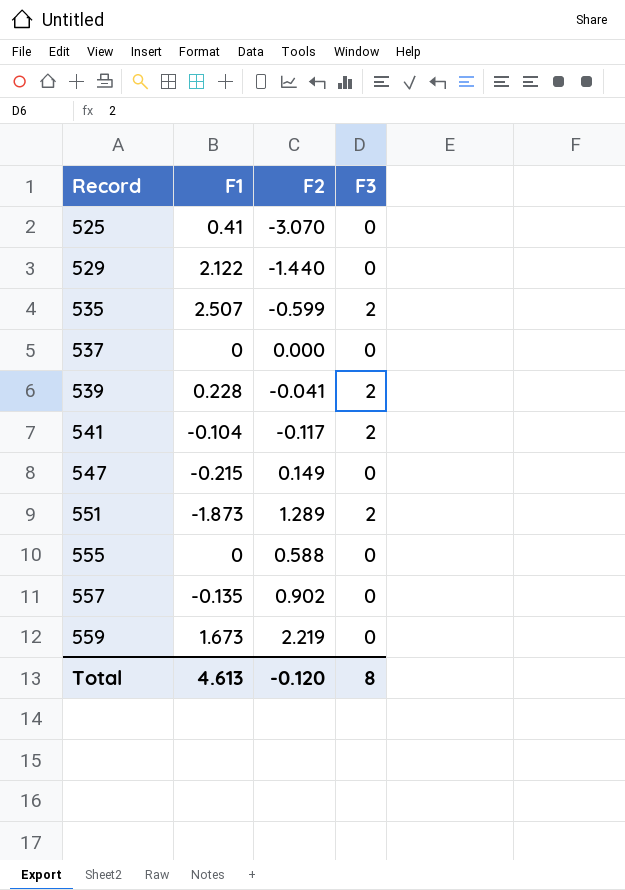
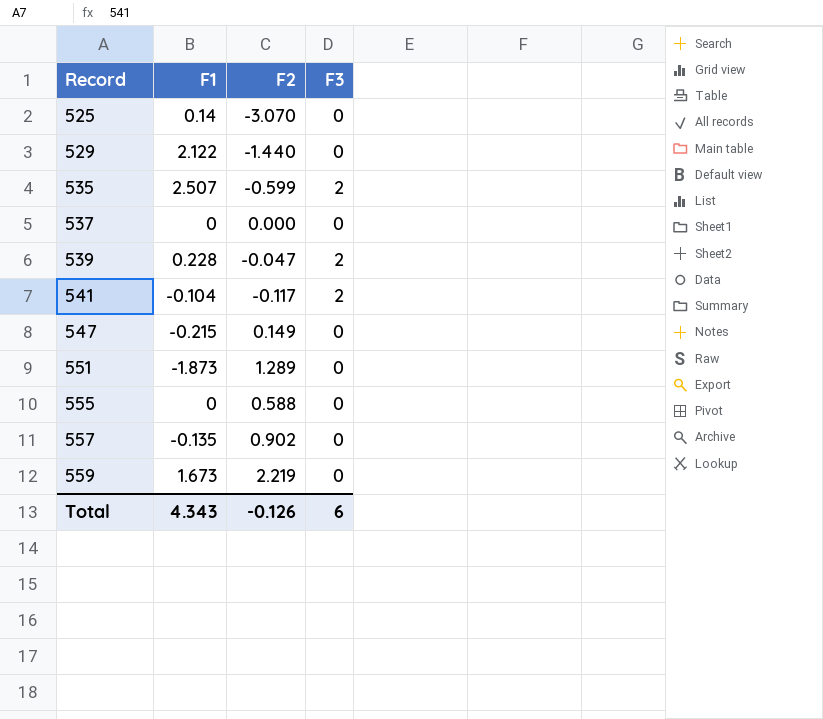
525 | F1: 0.41 -> 0.14
539 | F2: -0.041 -> -0.047
551 | F3: 2 -> 0
Total | F1: 4.613 -> 4.343
Total | F2: -0.120 -> -0.126
Total | F3: 8 -> 6

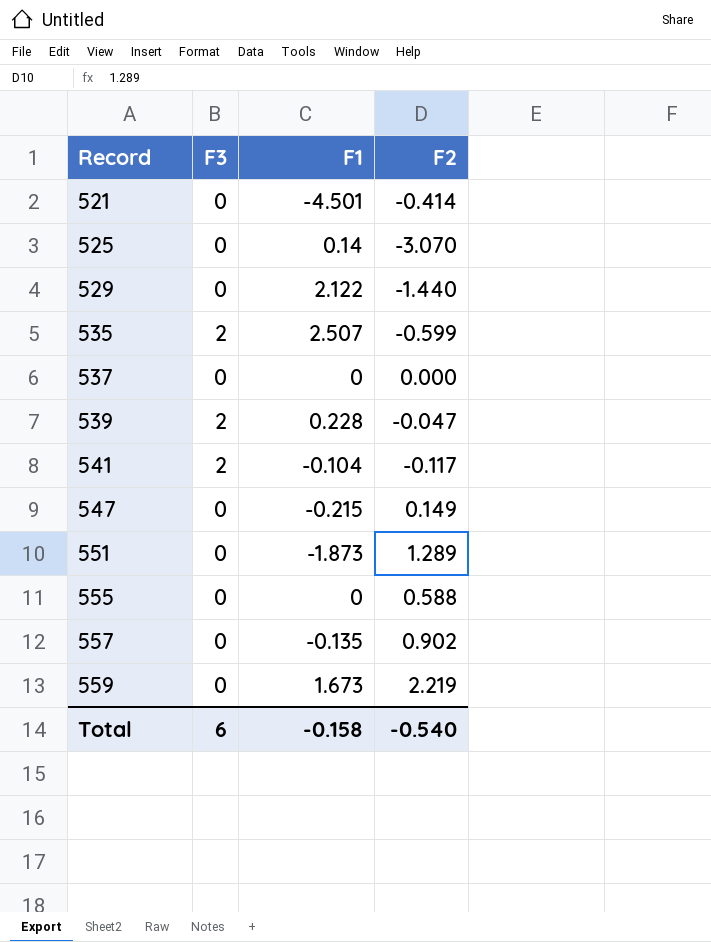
column F3 | position: 4 -> 2
row 521: none -> 0 | -4.501 | -0.414
Total | F1: 4.343 -> -0.158
Total | F2: -0.126 -> -0.540

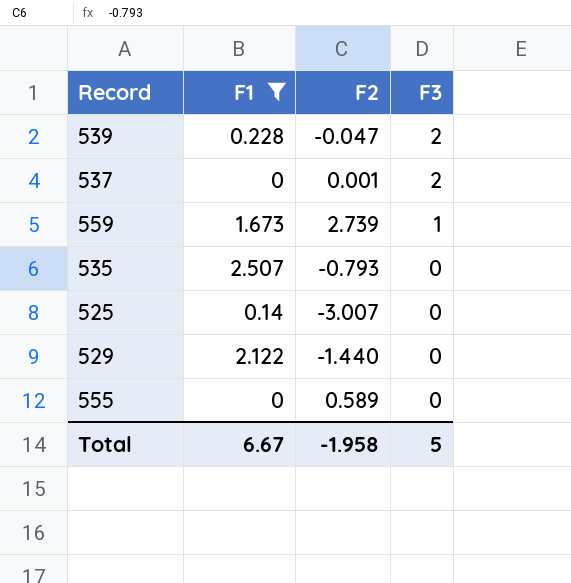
filter: none -> F1 >= 0
row order: Record ascending -> F3 descending
column F3 | position: 2 -> 4
537 | F2: 0.000 -> 0.001
537 | F3: 0 -> 2
559 | F2: 2.219 -> 2.739
559 | F3: 0 -> 1
535 | F2: -0.599 -> -0.793
535 | F3: 2 -> 0
525 | F2: -3.070 -> -3.007
555 | F2: 0.588 -> 0.589
Total | F1: -0.158 -> 6.67
Total | F2: -0.540 -> -1.958
Total | F3: 6 -> 5

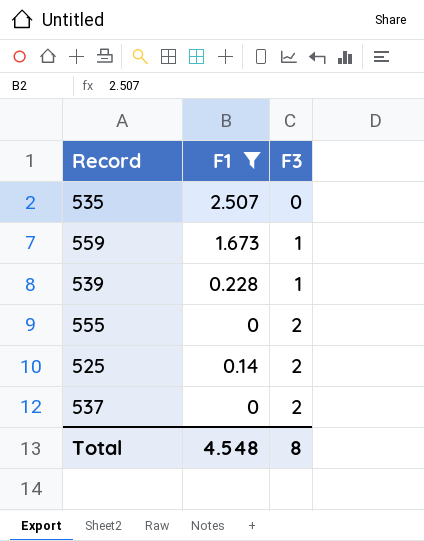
row order: F3 descending -> F3 ascending
column F2 | position: 3 -> none
row 529: 2.122 | -1.440 | 0 -> none
539 | F3: 2 -> 1
555 | F3: 0 -> 2
525 | F3: 0 -> 2
Total | F1: 6.67 -> 4.548
Total | F3: 5 -> 8

